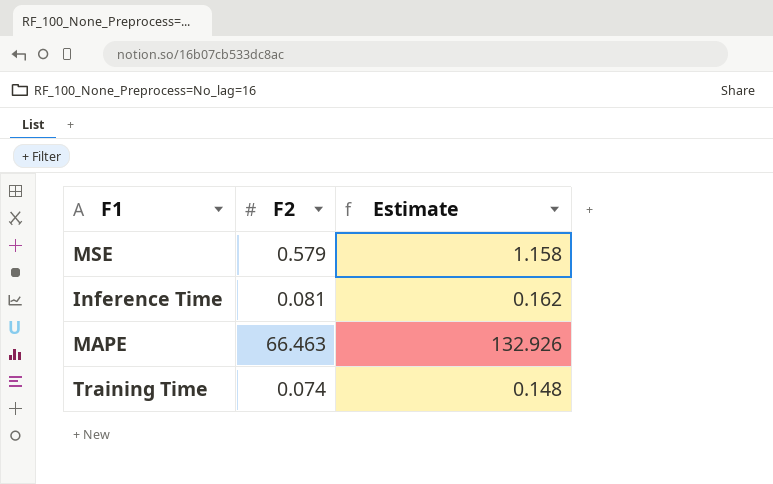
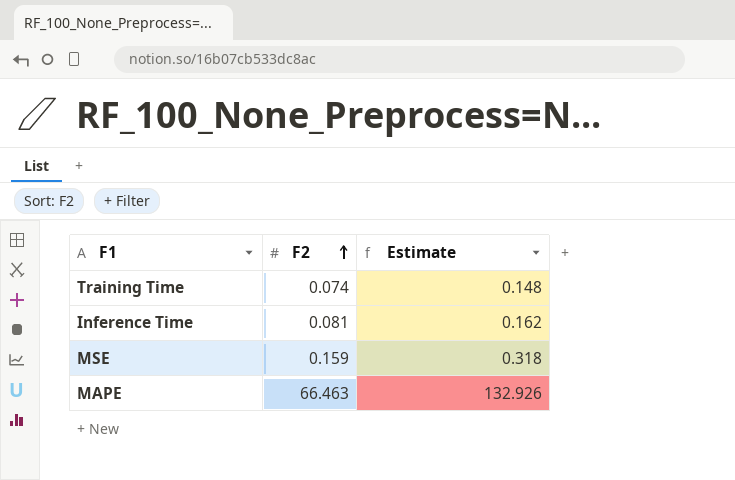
row order: none -> F2 ascending
MSE | F2: 0.579 -> 0.159
MSE | Estimate: 1.158 -> 0.318

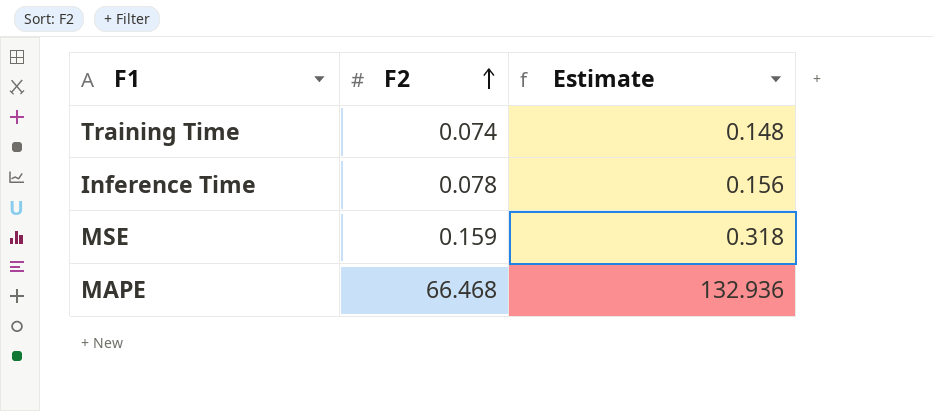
Inference Time | F2: 0.081 -> 0.078
Inference Time | Estimate: 0.162 -> 0.156
MAPE | F2: 66.463 -> 66.468
MAPE | Estimate: 132.926 -> 132.936

